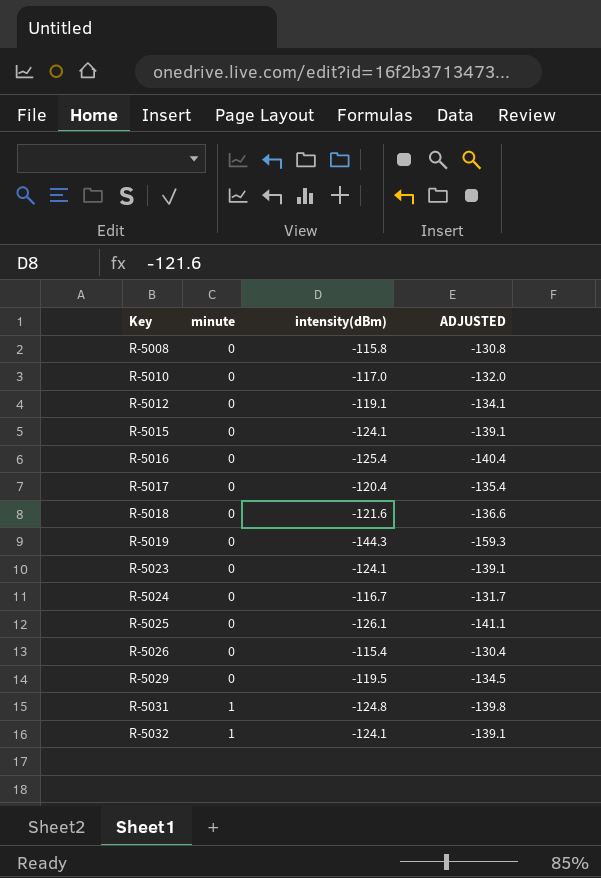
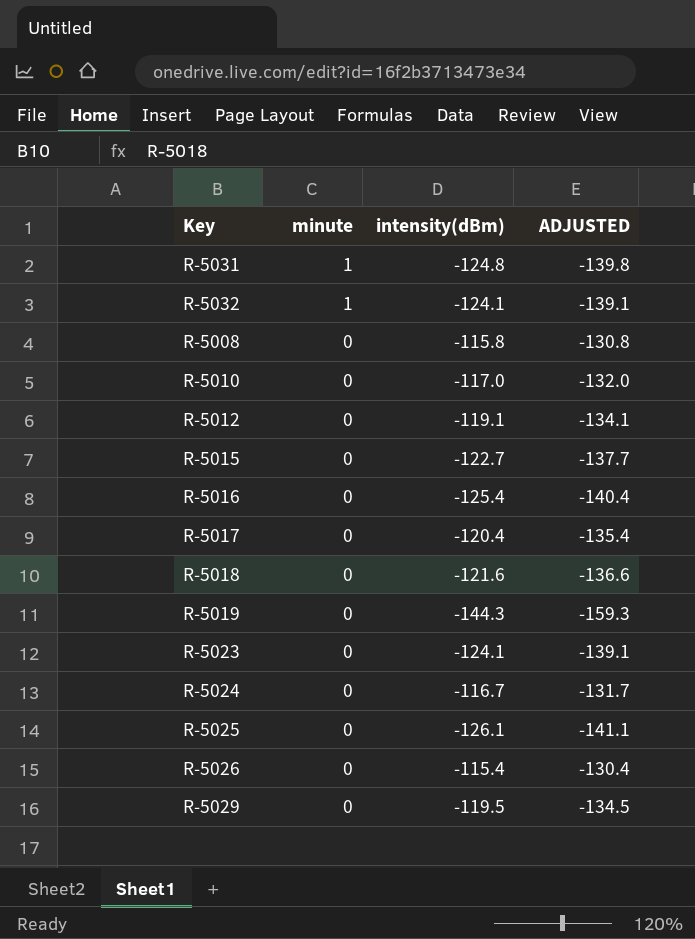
row order: Key ascending -> minute descending
R-5015 | intensity(dBm): -124.1 -> -122.7
R-5015 | ADJUSTED: -139.1 -> -137.7

